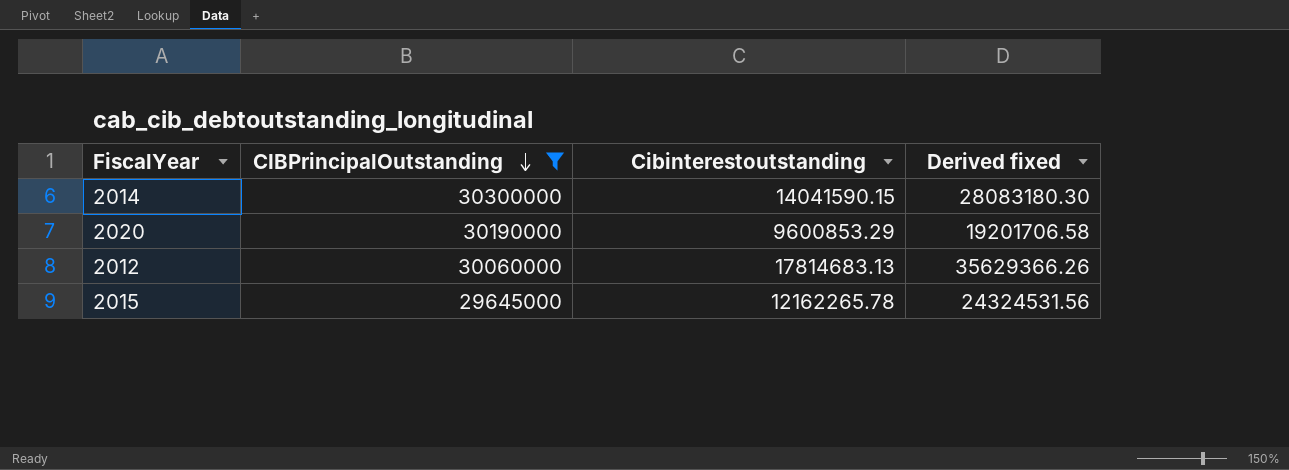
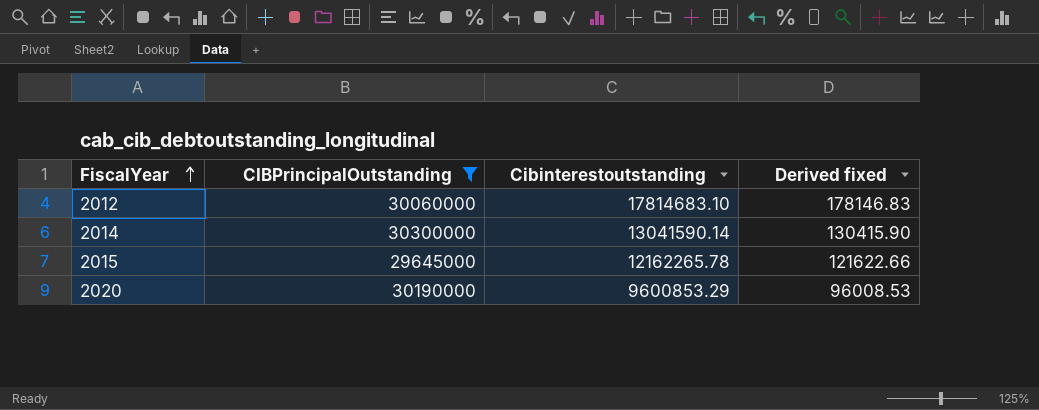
row order: CIBPrincipalOutstanding descending -> FiscalYear ascending
column Derived fixed | formula: [Cibinterestoutstanding] * 2 -> [Cibinterestoutstanding] * 0.01
2012 | Cibinterestoutstanding: 17814683.13 -> 17814683.10
2014 | Cibinterestoutstanding: 14041590.15 -> 13041590.14

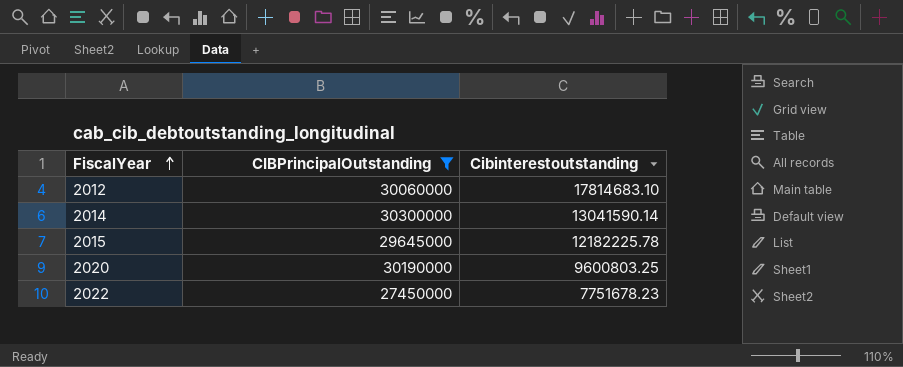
column Derived fixed | formula: [Cibinterestoutstanding] * 0.01 -> none
2015 | Cibinterestoutstanding: 12162265.78 -> 12182225.78
2020 | Cibinterestoutstanding: 9600853.29 -> 9600803.25
row 2022: none -> 27450000 | 7751678.23

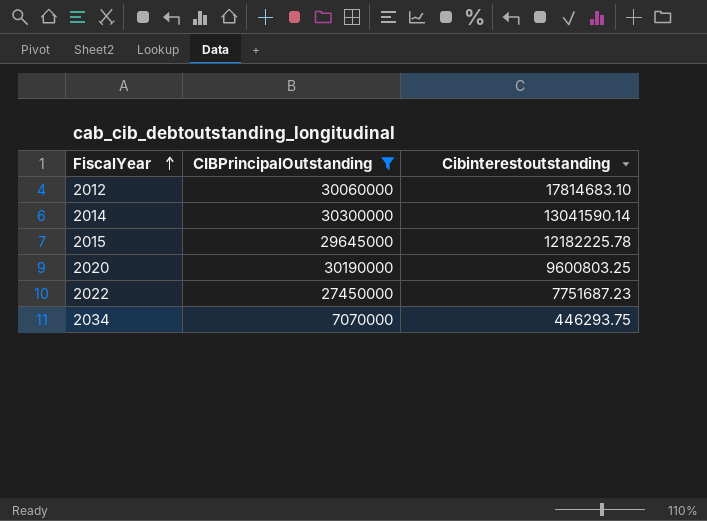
2022 | Cibinterestoutstanding: 7751678.23 -> 7751687.23
row 2034: none -> 7070000 | 446293.75

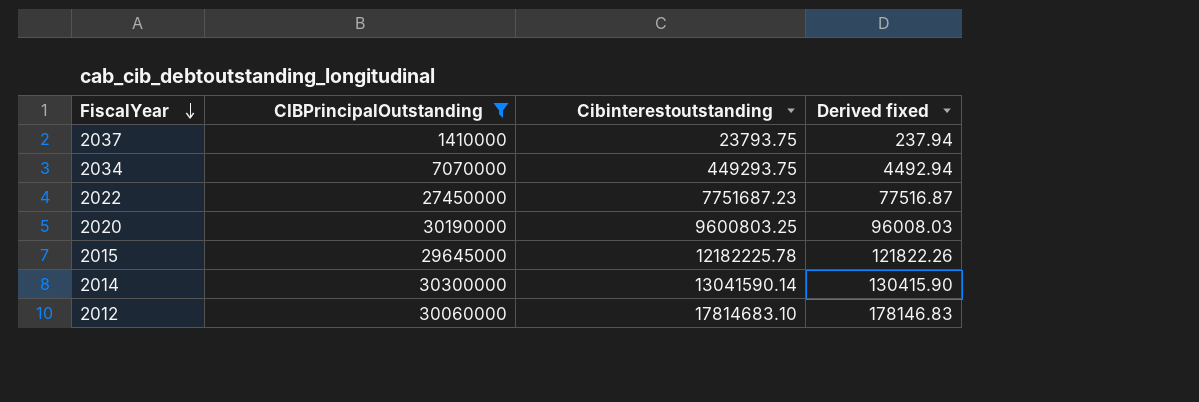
row order: FiscalYear ascending -> FiscalYear descending
column Derived fixed | formula: none -> [Cibinterestoutstanding] * 0.01
row 2037: none -> 1410000 | 23793.75 | 237.94
2034 | Cibinterestoutstanding: 446293.75 -> 449293.75

